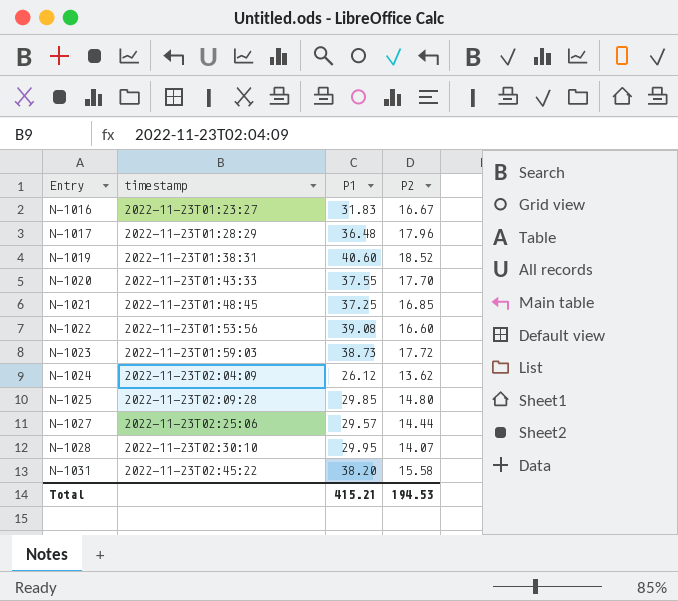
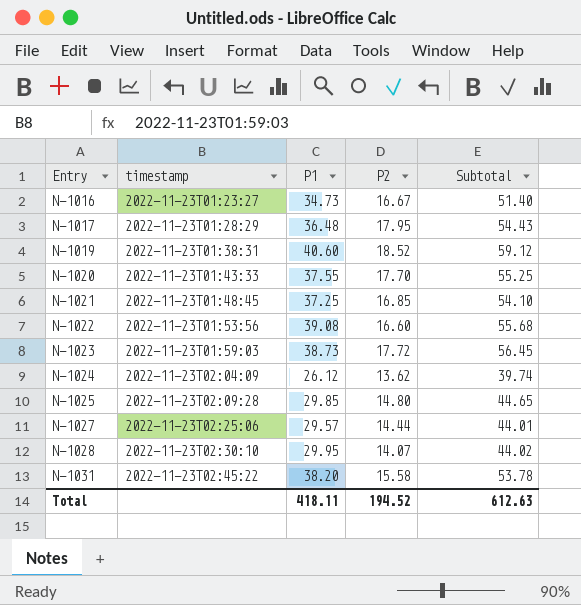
column Subtotal | formula: none -> [P1] + [P2]
N-1016 | P1: 31.83 -> 34.73
N-1017 | P2: 17.96 -> 17.95
Total | P1: 415.21 -> 418.11
Total | P2: 194.53 -> 194.52

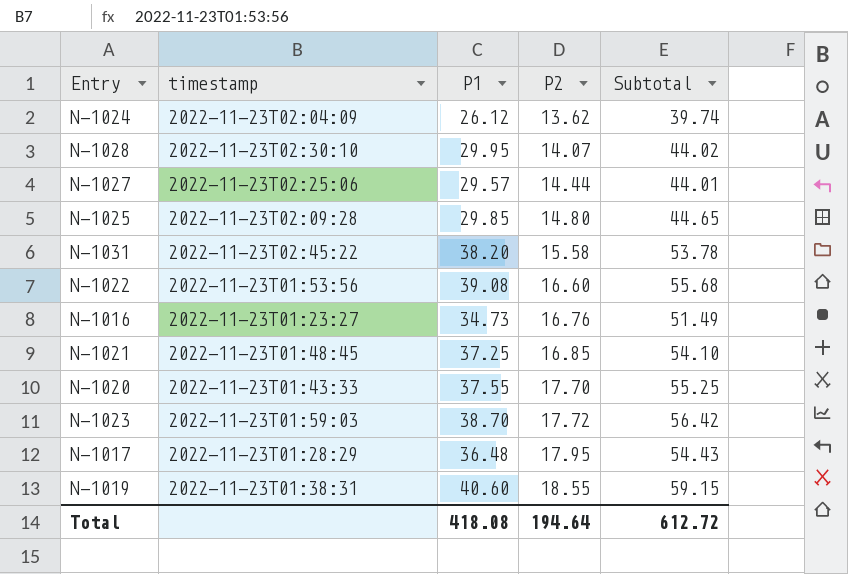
row order: Entry ascending -> P2 ascending
N-1016 | P2: 16.67 -> 16.76
N-1016 | Subtotal: 51.40 -> 51.49
N-1023 | P1: 38.73 -> 38.70
N-1023 | Subtotal: 56.45 -> 56.42
N-1019 | P2: 18.52 -> 18.55
N-1019 | Subtotal: 59.12 -> 59.15
Total | P1: 418.11 -> 418.08
Total | P2: 194.52 -> 194.64
Total | Subtotal: 612.63 -> 612.72

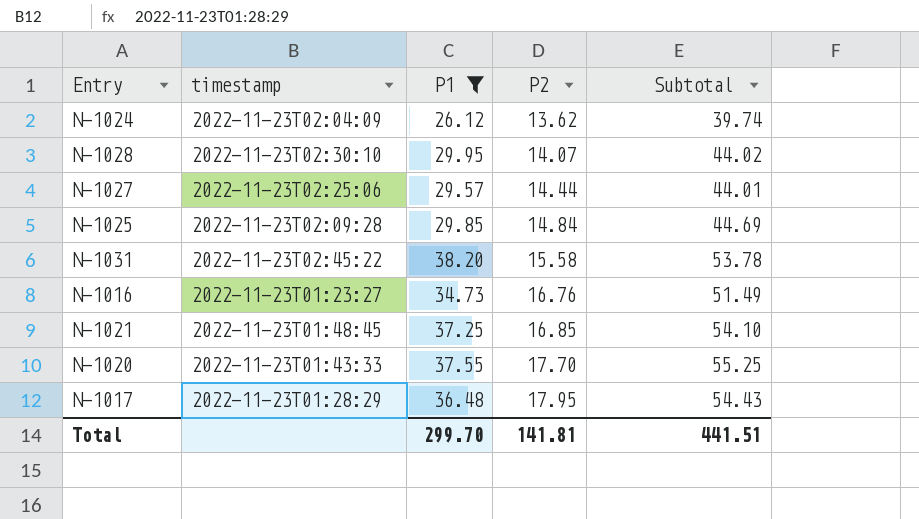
filter: none -> P1 <= 38.20
N-1025 | P2: 14.80 -> 14.84
N-1025 | Subtotal: 44.65 -> 44.69
Total | P1: 418.08 -> 299.70
Total | P2: 194.64 -> 141.81
Total | Subtotal: 612.72 -> 441.51

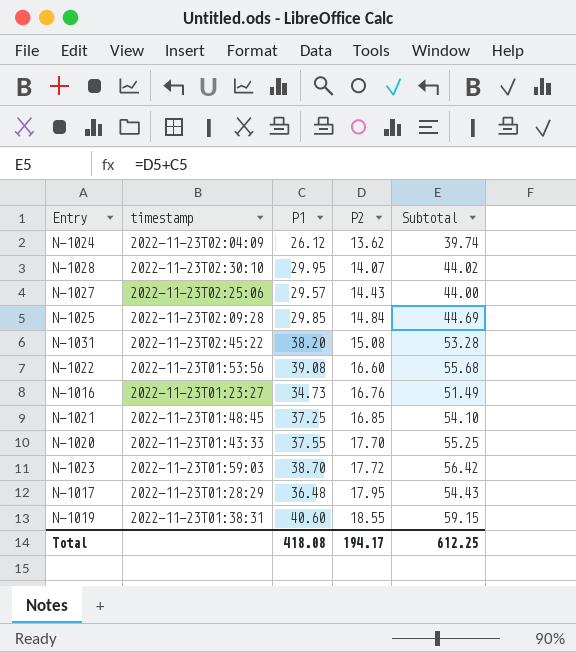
filter: P1 <= 38.20 -> none
N-1027 | P2: 14.44 -> 14.43
N-1027 | Subtotal: 44.01 -> 44.00
N-1031 | P2: 15.58 -> 15.08
N-1031 | Subtotal: 53.78 -> 53.28
Total | P1: 299.70 -> 418.08
Total | P2: 141.81 -> 194.17
Total | Subtotal: 441.51 -> 612.25

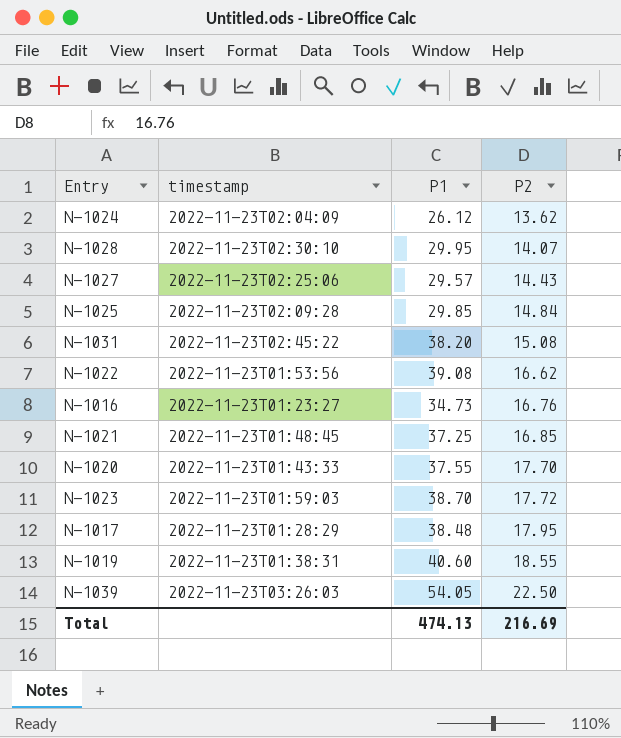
column Subtotal | formula: [P1] + [P2] -> none
N-1022 | P2: 16.60 -> 16.62
N-1017 | P1: 36.48 -> 38.48
row N-1039: none -> 2022-11-23T03:26:03 | 54.05 | 22.50
Total | P1: 418.08 -> 474.13
Total | P2: 194.17 -> 216.69

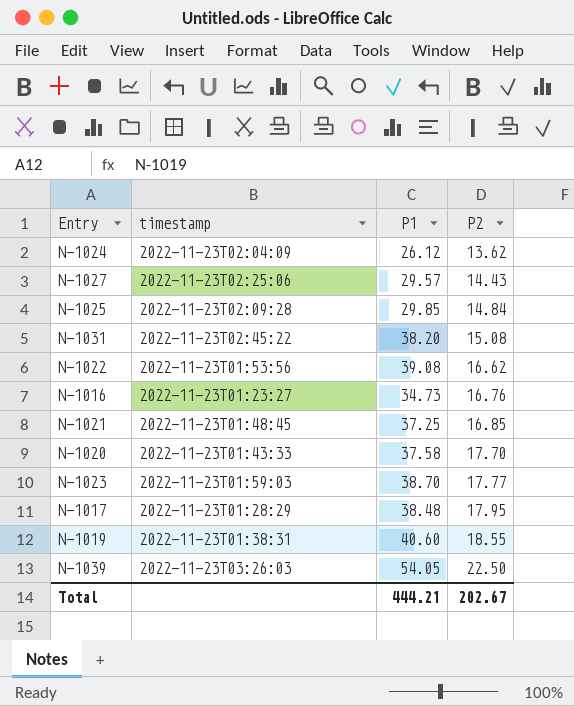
row N-1028: 2022-11-23T02:30:10 | 29.95 | 14.07 -> none
N-1020 | P1: 37.55 -> 37.58
N-1023 | P2: 17.72 -> 17.77
Total | P1: 474.13 -> 444.21
Total | P2: 216.69 -> 202.67

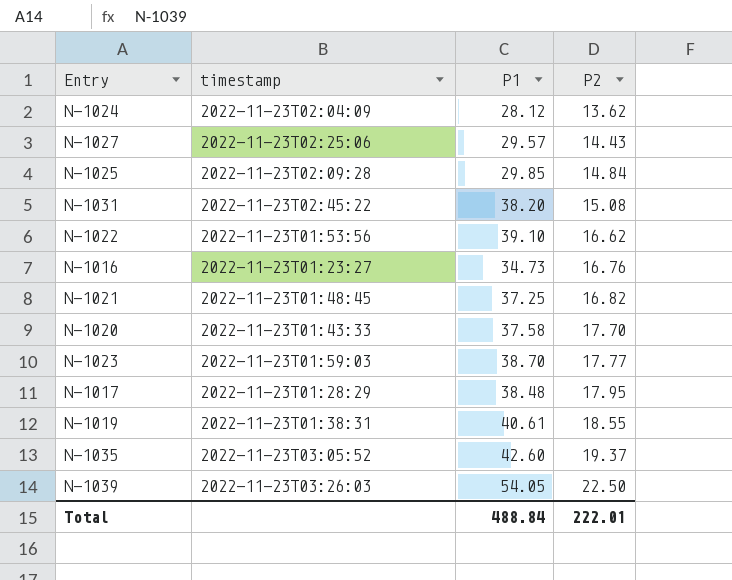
N-1024 | P1: 26.12 -> 28.12
N-1022 | P1: 39.08 -> 39.10
N-1021 | P2: 16.85 -> 16.82
N-1019 | P1: 40.60 -> 40.61
row N-1035: none -> 2022-11-23T03:05:52 | 42.60 | 19.37
Total | P1: 444.21 -> 488.84
Total | P2: 202.67 -> 222.01

